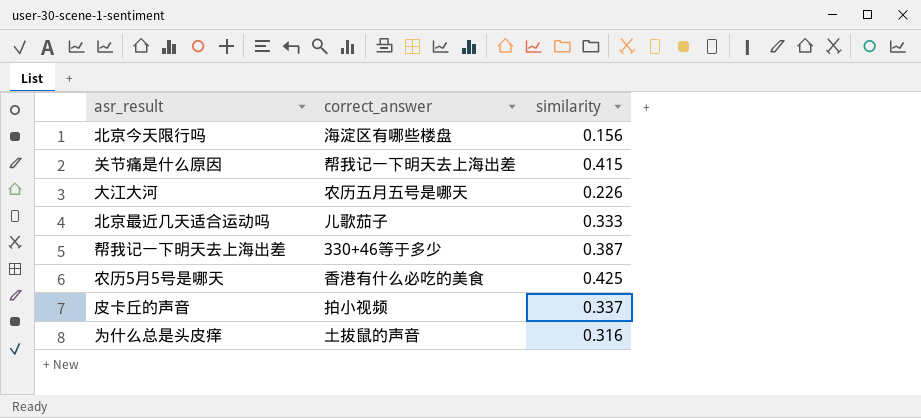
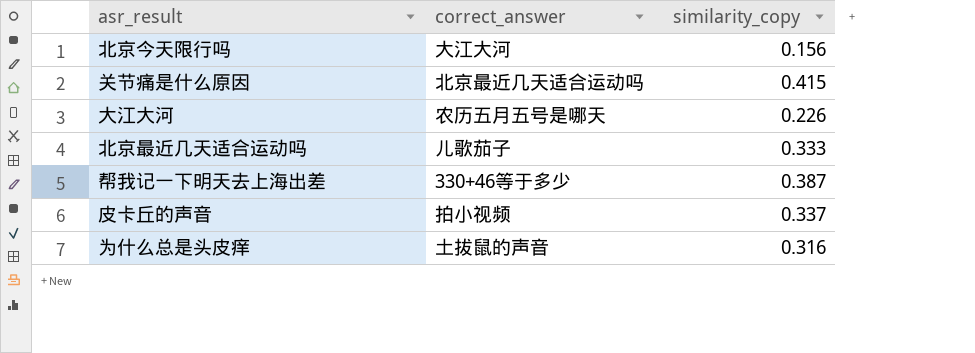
column name: similarity -> similarity_copy
row 农历5月5号是哪天: 香港有什么必吃的美食 | 0.425 -> none
北京今天限行吗 | correct_answer: 海淀区有哪些楼盘 -> 大江大河
关节痛是什么原因 | correct_answer: 帮我记一下明天去上海出差 -> 北京最近几天适合运动吗

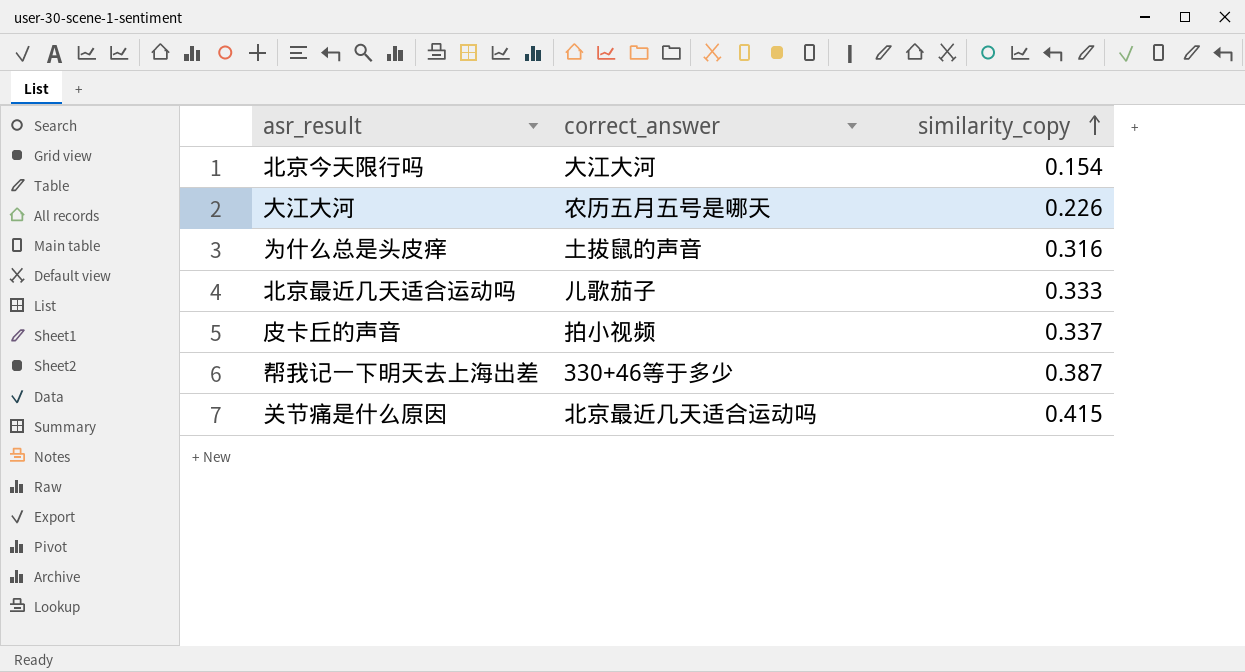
row order: none -> similarity_copy ascending
北京今天限行吗 | similarity_copy: 0.156 -> 0.154

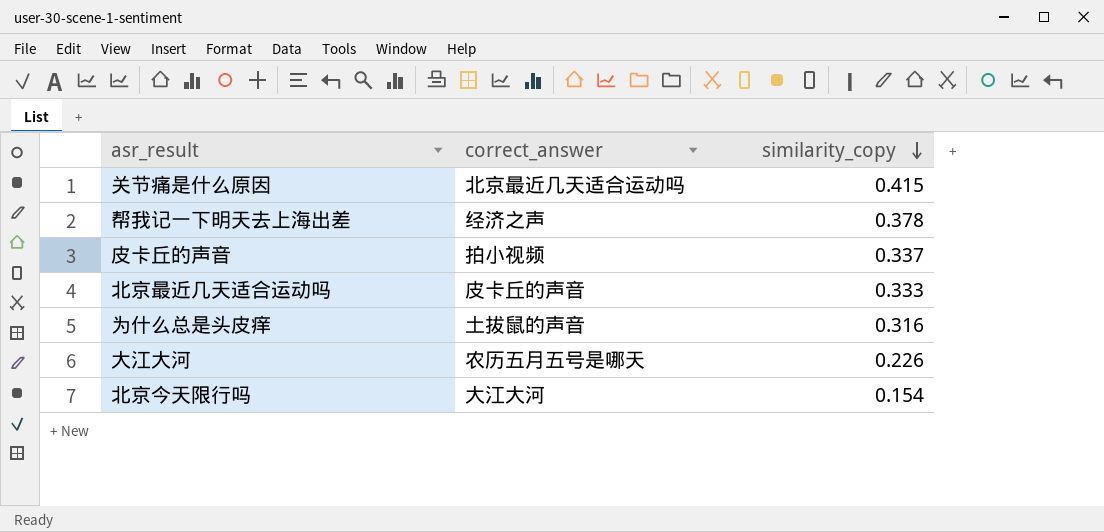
row order: similarity_copy ascending -> similarity_copy descending
帮我记一下明天去上海出差 | correct_answer: 330+46等于多少 -> 经济之声
帮我记一下明天去上海出差 | similarity_copy: 0.387 -> 0.378
北京最近几天适合运动吗 | correct_answer: 儿歌茄子 -> 皮卡丘的声音

